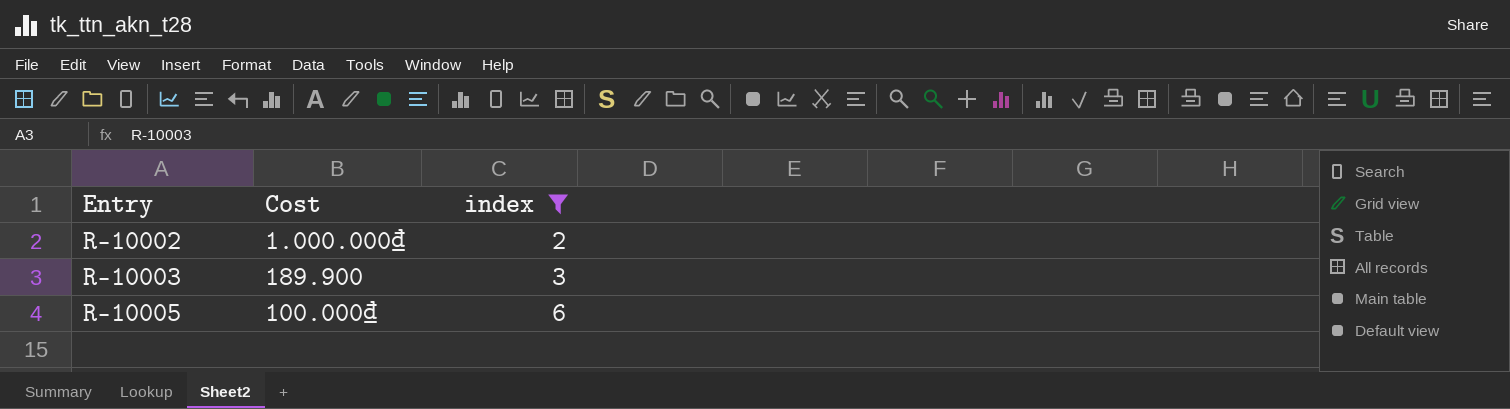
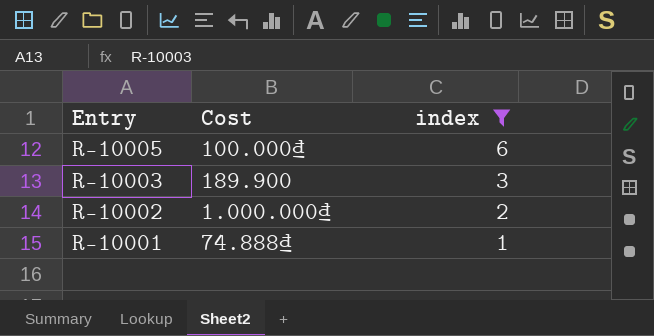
row order: Entry ascending -> Entry descending
row R-10001: none -> 74.888₫ | 1

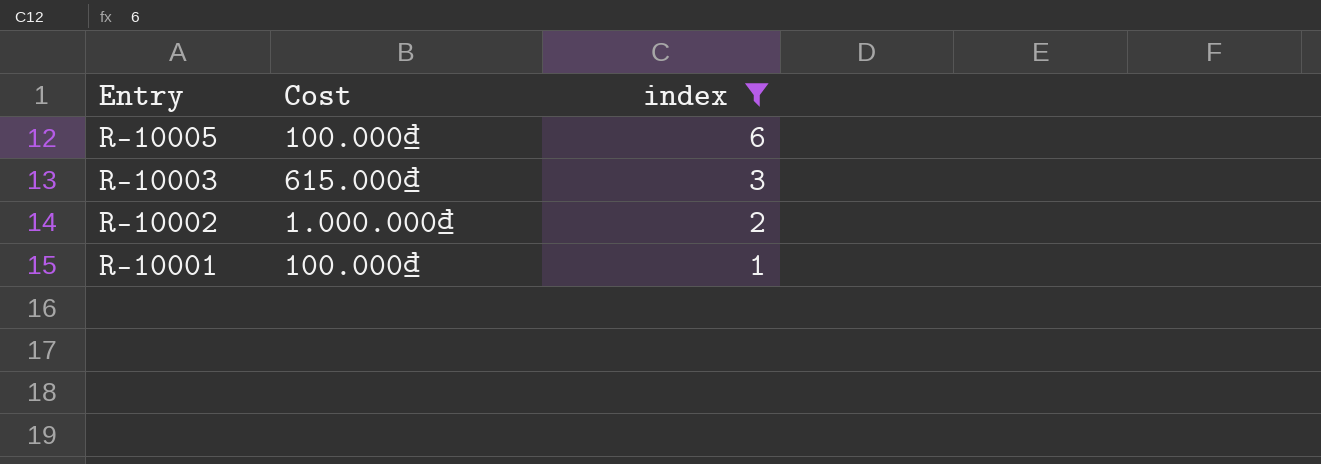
R-10003 | Cost: 189.900 -> 615.000₫
R-10001 | Cost: 74.888₫ -> 100.000₫

